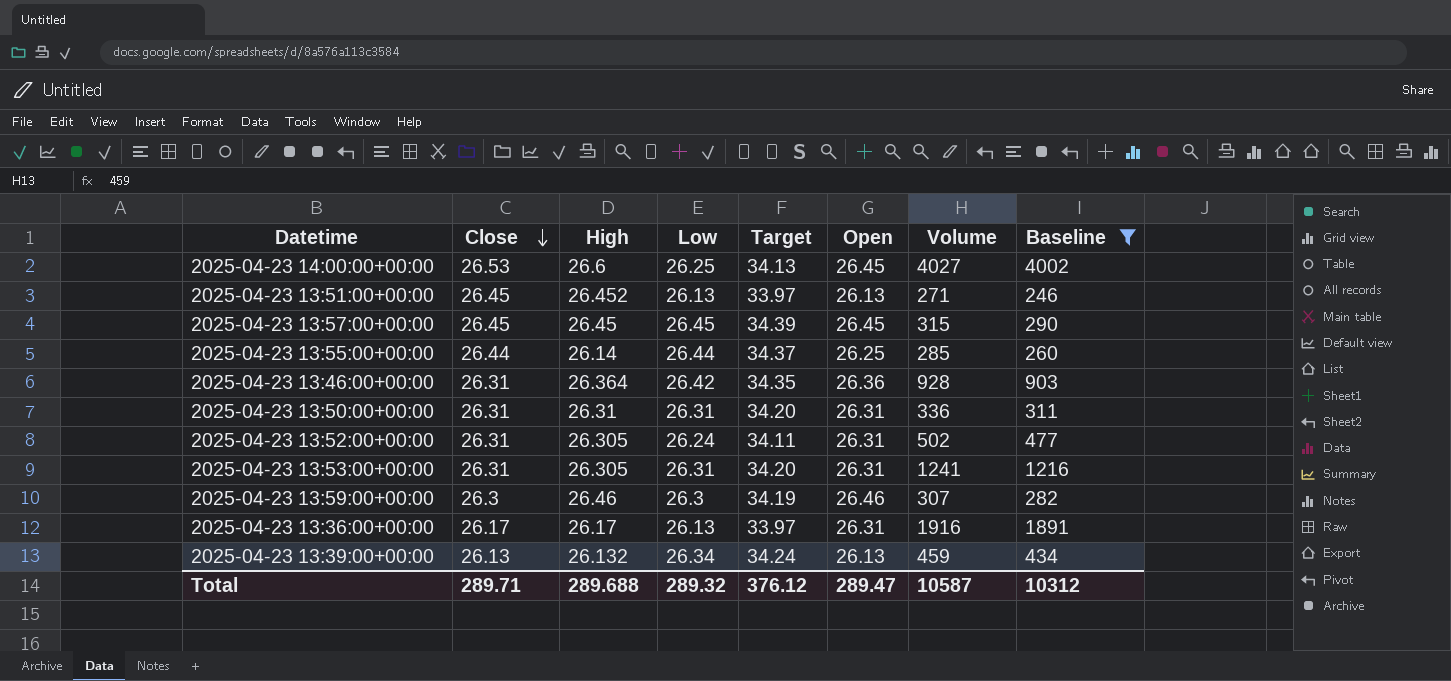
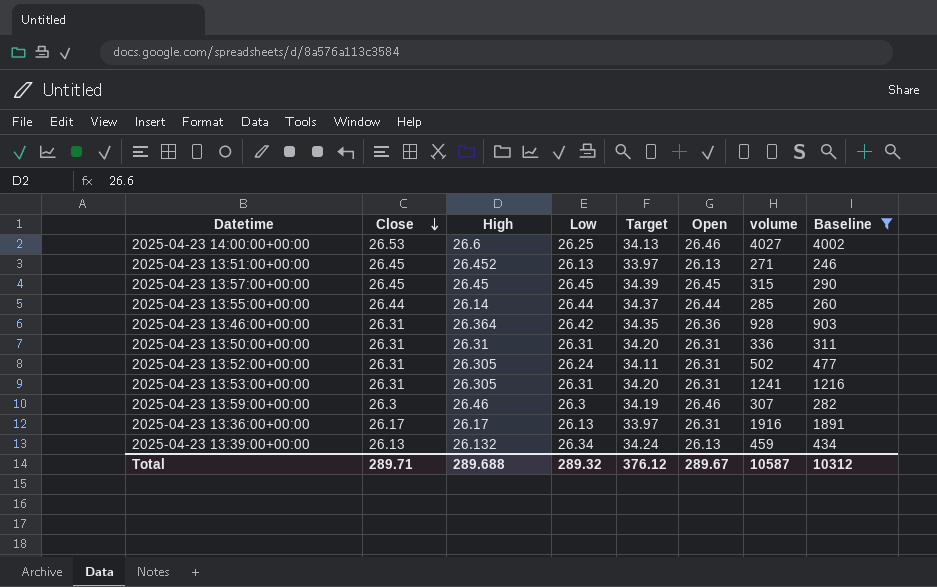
column name: Volume -> volume
2025-04-23 14:00:00+00:00 | Open: 26.45 -> 26.46
2025-04-23 13:55:00+00:00 | Open: 26.25 -> 26.44
Total | Open: 289.47 -> 289.67

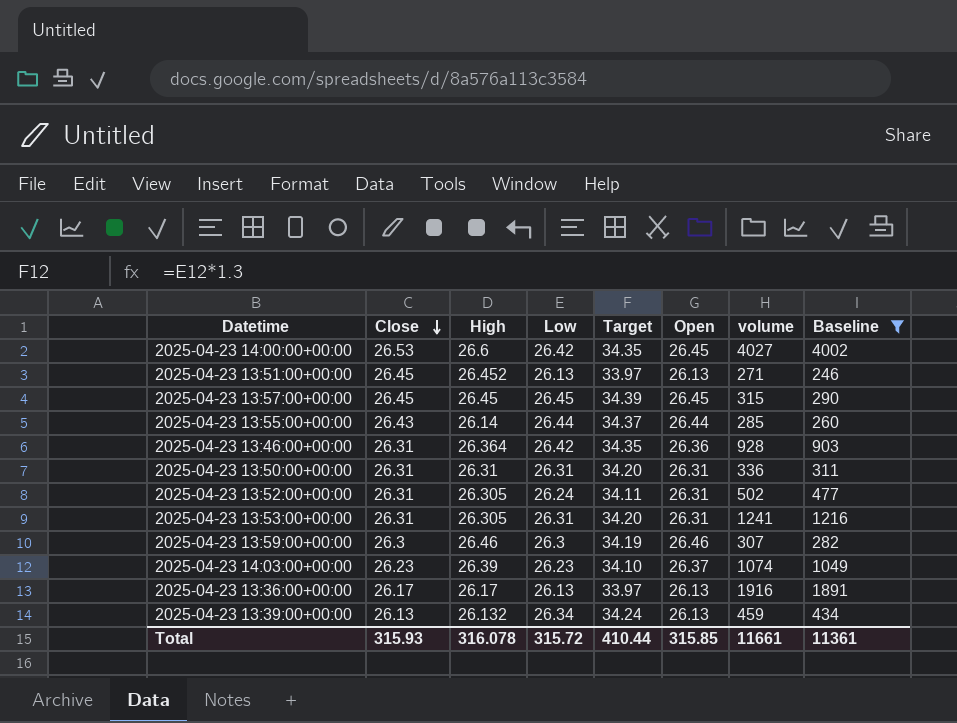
2025-04-23 14:00:00+00:00 | Low: 26.25 -> 26.42
2025-04-23 14:00:00+00:00 | Target: 34.13 -> 34.35
2025-04-23 14:00:00+00:00 | Open: 26.46 -> 26.45
2025-04-23 13:55:00+00:00 | Close: 26.44 -> 26.43
row 2025-04-23 14:03:00+00:00: none -> 26.23 | 26.39 | 26.23 | 34.10 | 26.37 | 1074 | 1049
2025-04-23 13:36:00+00:00 | Open: 26.31 -> 26.13
Total | Close: 289.71 -> 315.93
Total | High: 289.688 -> 316.078
Total | Low: 289.32 -> 315.72
Total | Target: 376.12 -> 410.44
Total | Open: 289.67 -> 315.85
Total | volume: 10587 -> 11661
Total | Baseline: 10312 -> 11361

